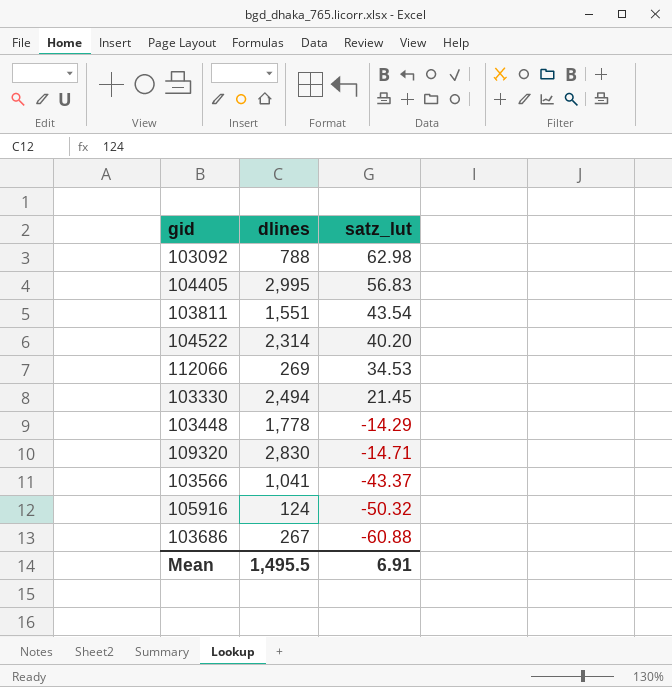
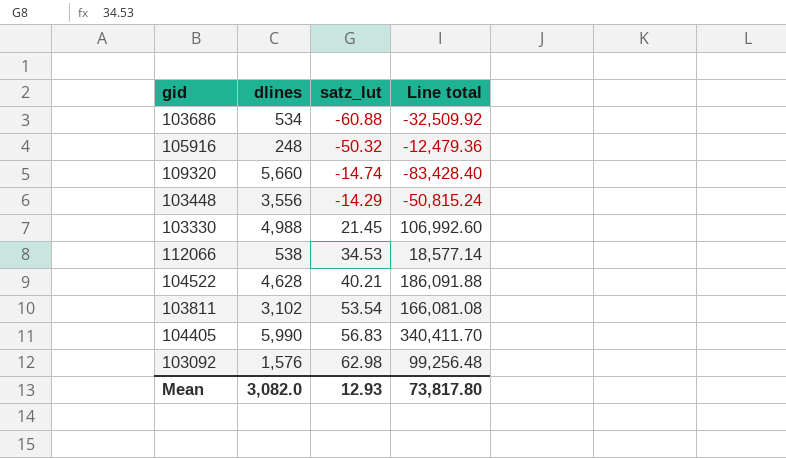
row order: satz_lut descending -> satz_lut ascending
column Line total | formula: none -> [dlines] * [satz_lut]
row 103566: 1,041 | -43.37 -> none
103686 | dlines: 267 -> 534
105916 | dlines: 124 -> 248
109320 | dlines: 2,830 -> 5,660
109320 | satz_lut: -14.71 -> -14.74
103448 | dlines: 1,778 -> 3,556
103330 | dlines: 2,494 -> 4,988
112066 | dlines: 269 -> 538
104522 | dlines: 2,314 -> 4,628
104522 | satz_lut: 40.20 -> 40.21
103811 | dlines: 1,551 -> 3,102
103811 | satz_lut: 43.54 -> 53.54
104405 | dlines: 2,995 -> 5,990
103092 | dlines: 788 -> 1,576
Mean | dlines: 1,495.5 -> 3,082.0
Mean | satz_lut: 6.91 -> 12.93

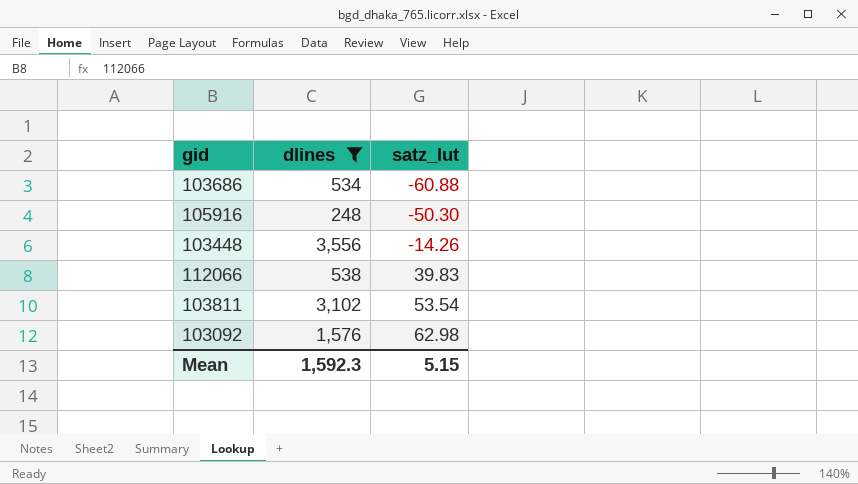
filter: none -> dlines <= 3,556
column Line total | formula: [dlines] * [satz_lut] -> none
105916 | satz_lut: -50.32 -> -50.30
103448 | satz_lut: -14.29 -> -14.26
112066 | satz_lut: 34.53 -> 39.83
Mean | dlines: 3,082.0 -> 1,592.3
Mean | satz_lut: 12.93 -> 5.15

